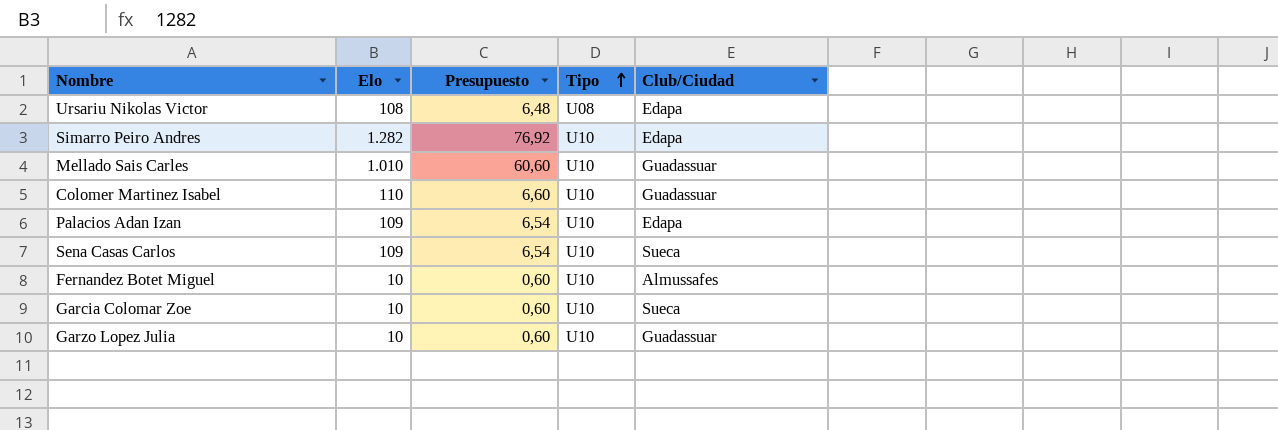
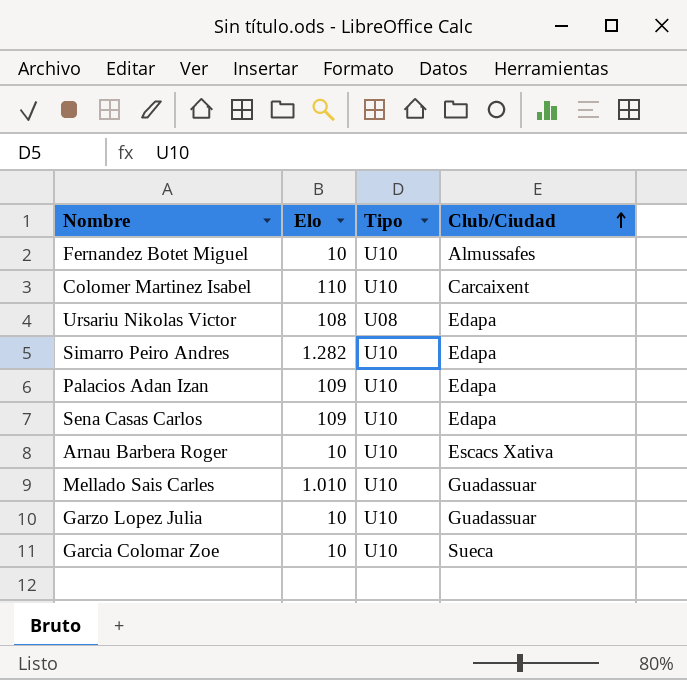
row order: Tipo ascending -> Club/Ciudad ascending
column Presupuesto | formula: [Elo] * 0,06 -> none
Colomer Martinez Isabel | Club/Ciudad: Guadassuar -> Carcaixent
Sena Casas Carlos | Club/Ciudad: Sueca -> Edapa
row Arnau Barbera Roger: none -> 10 | U10 | Escacs Xativa

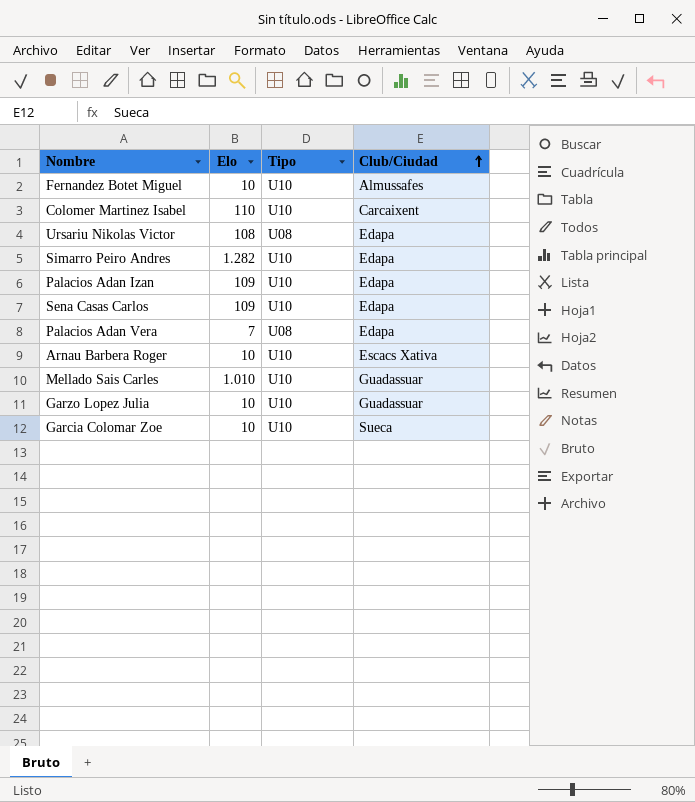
row Palacios Adan Vera: none -> 7 | U08 | Edapa

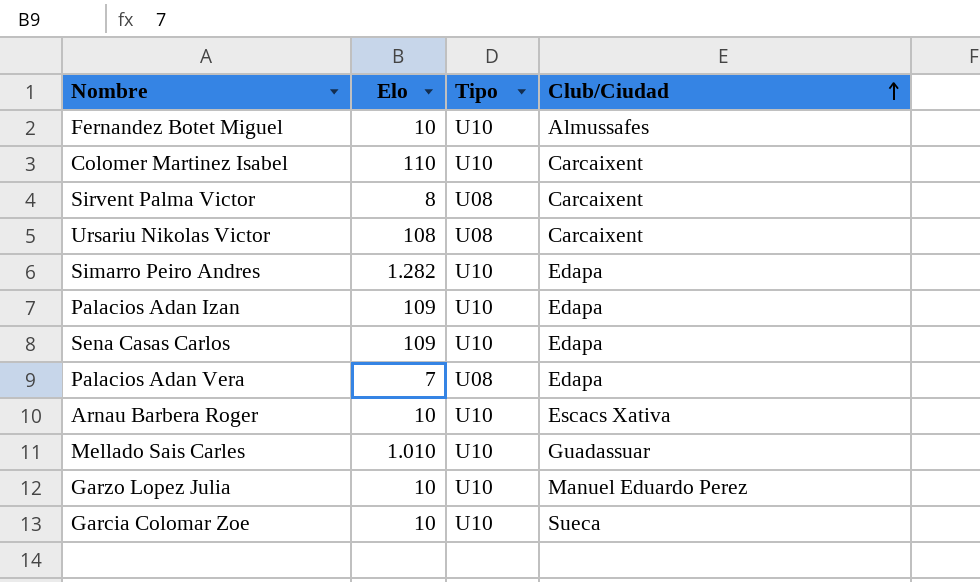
row Sirvent Palma Victor: none -> 8 | U08 | Carcaixent
Ursariu Nikolas Victor | Club/Ciudad: Edapa -> Carcaixent
Garzo Lopez Julia | Club/Ciudad: Guadassuar -> Manuel Eduardo Perez

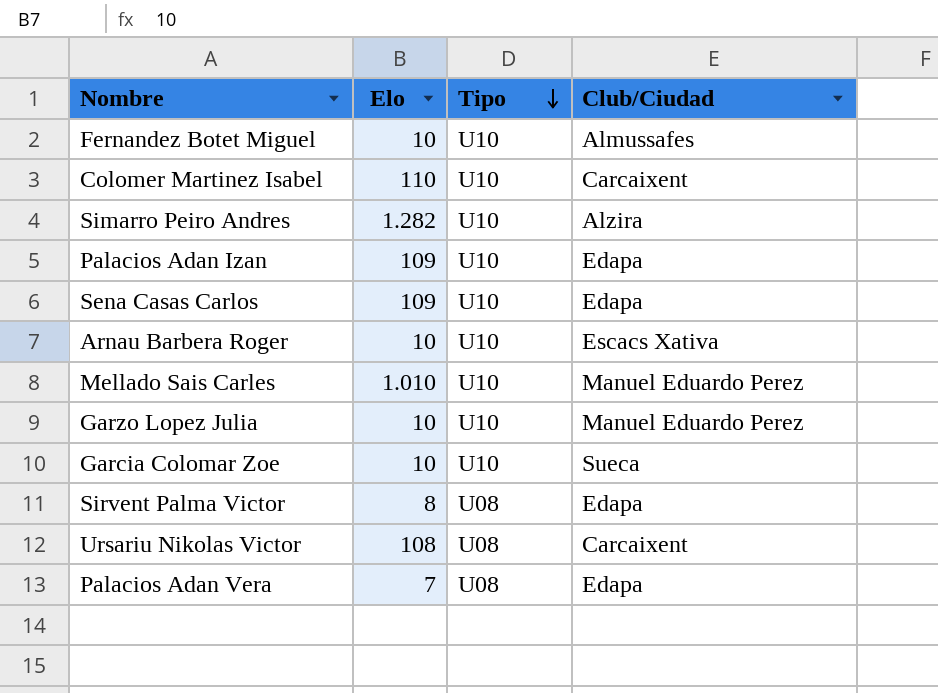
row order: Club/Ciudad ascending -> Tipo descending
Simarro Peiro Andres | Club/Ciudad: Edapa -> Alzira
Mellado Sais Carles | Club/Ciudad: Guadassuar -> Manuel Eduardo Perez
Sirvent Palma Victor | Club/Ciudad: Carcaixent -> Edapa

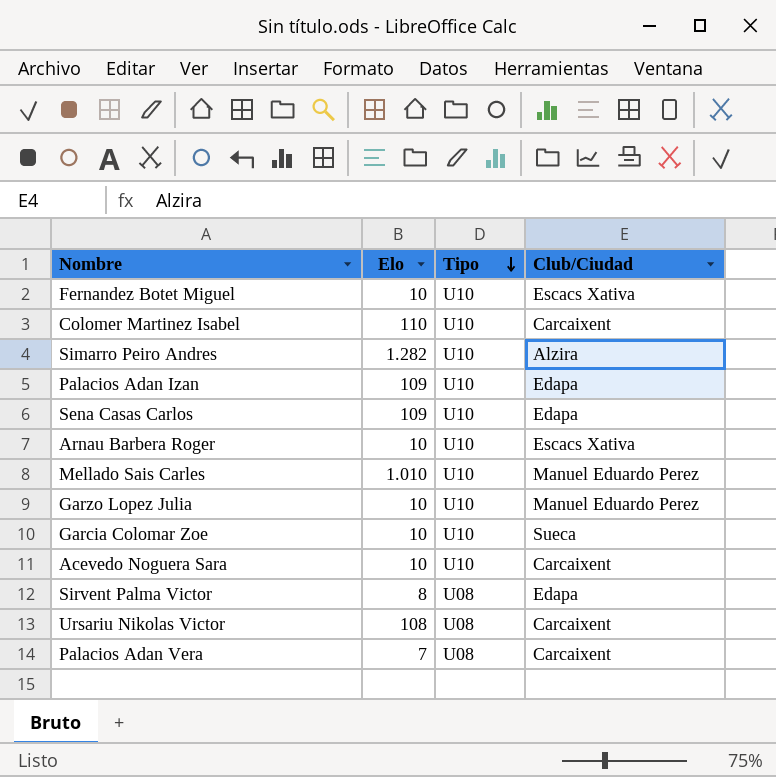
Fernandez Botet Miguel | Club/Ciudad: Almussafes -> Escacs Xativa
row Acevedo Noguera Sara: none -> 10 | U10 | Carcaixent
Palacios Adan Vera | Club/Ciudad: Edapa -> Carcaixent

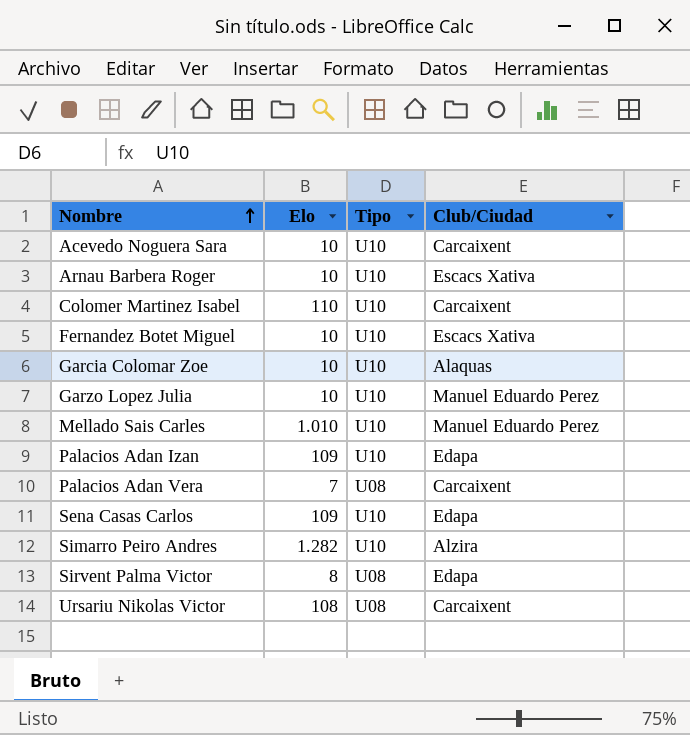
row order: Tipo descending -> Nombre ascending
Garcia Colomar Zoe | Club/Ciudad: Sueca -> Alaquas

